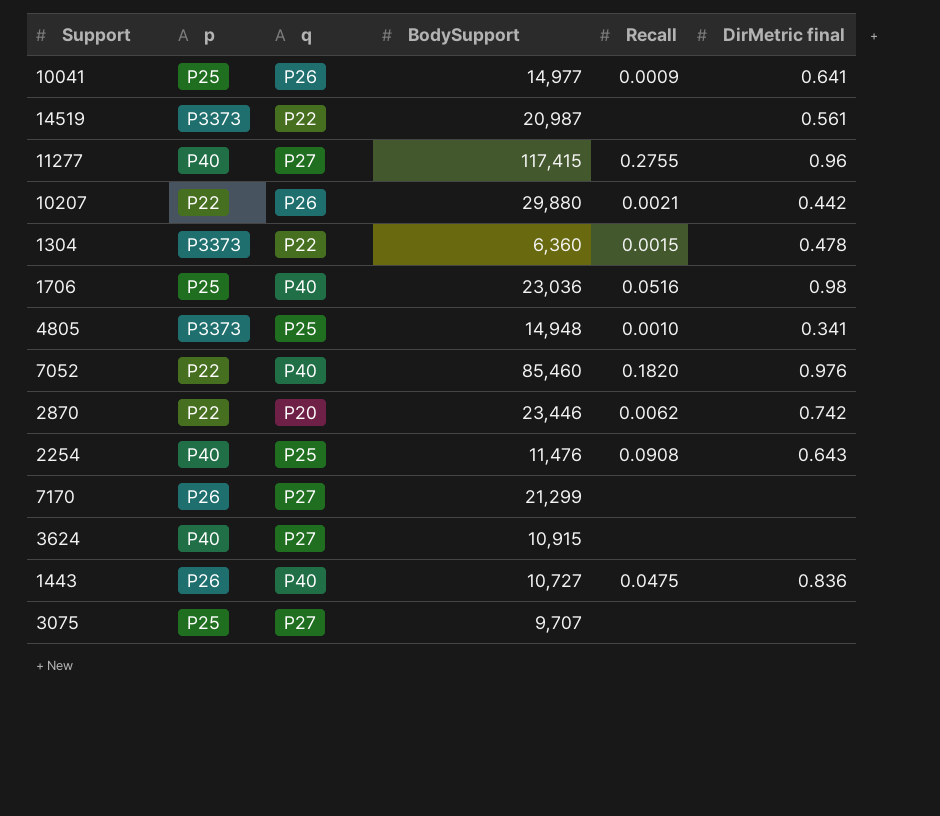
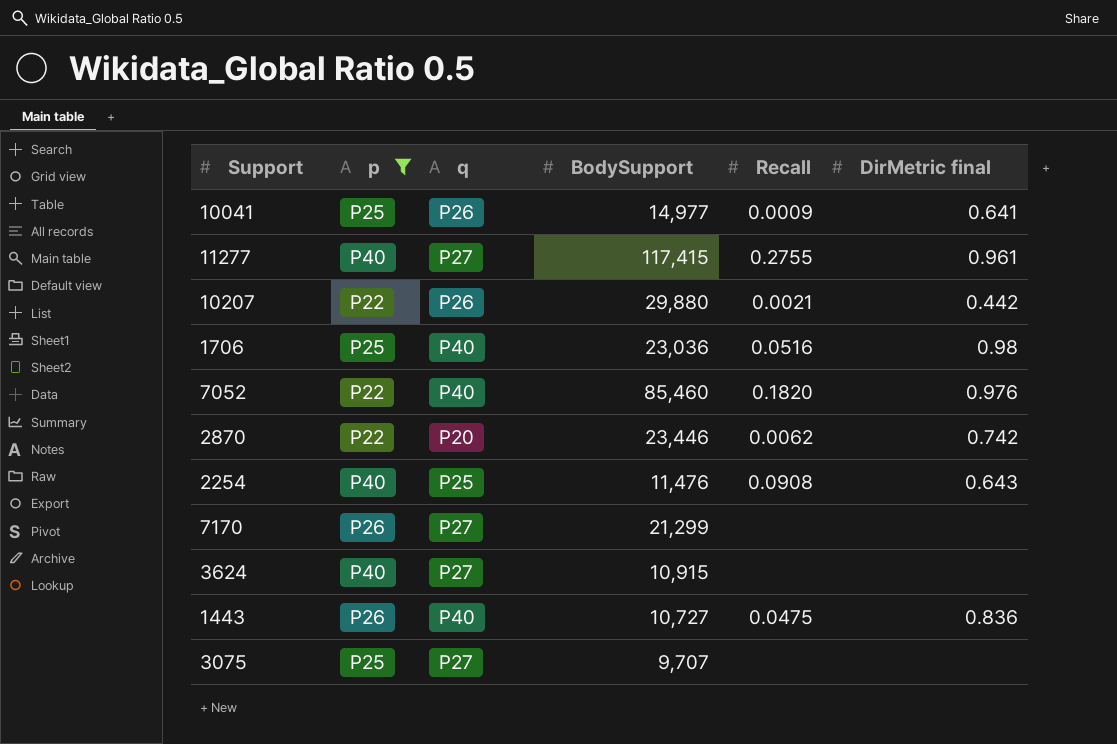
filter: none -> p != P3373
11277 | DirMetric final: 0.96 -> 0.961

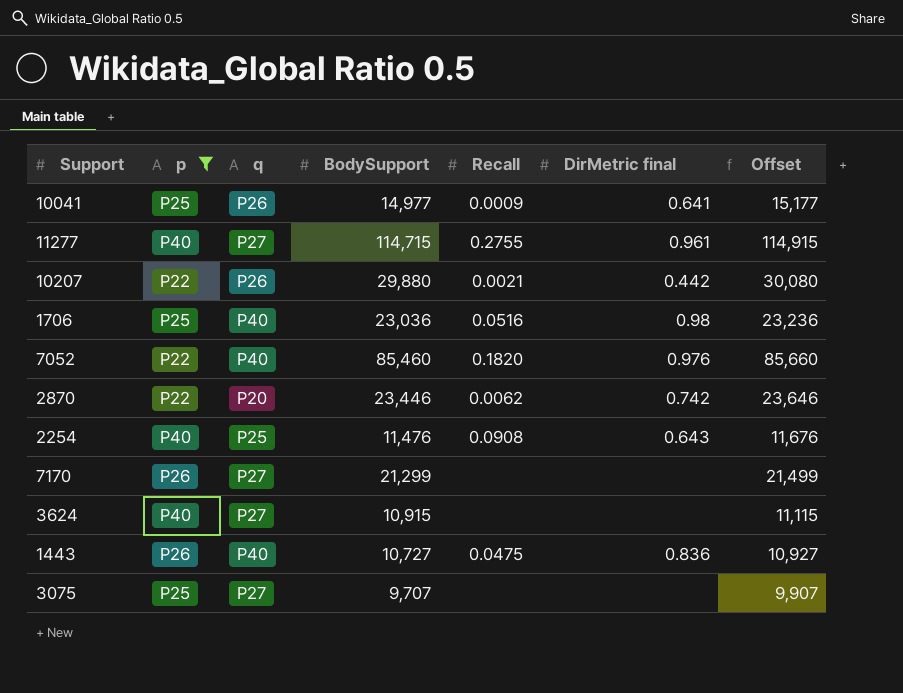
column Offset | formula: none -> [BodySupport] + 200
11277 | BodySupport: 117,415 -> 114,715

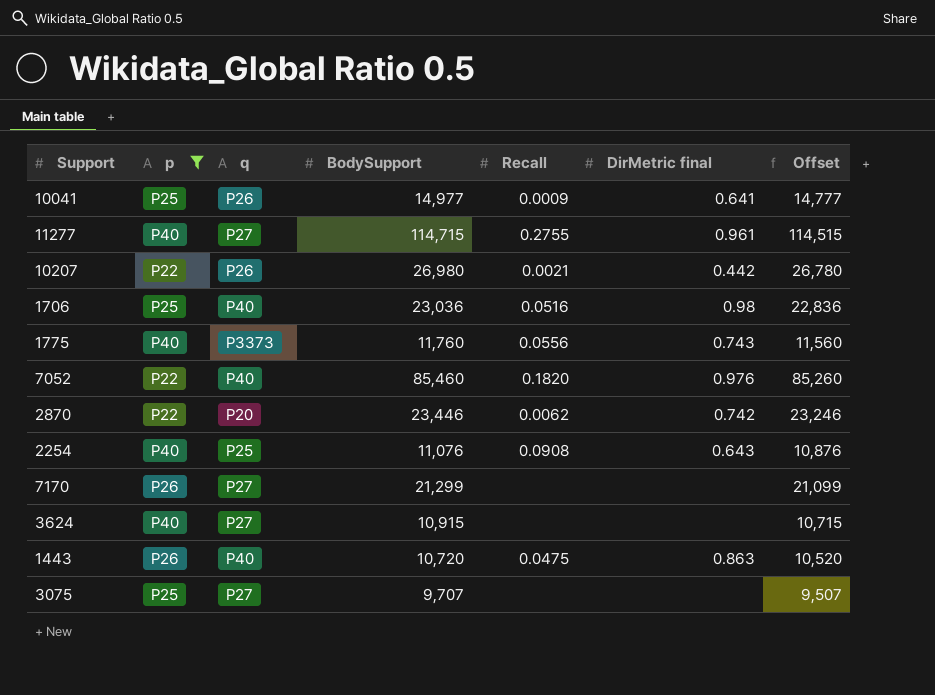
column Offset | formula: [BodySupport] + 200 -> [BodySupport] - 200
10207 | BodySupport: 29,880 -> 26,980
row 1775: none -> P40 | P3373 | 11,760 | 0.0556 | 0.743 | 11,560
2254 | BodySupport: 11,476 -> 11,076
1443 | BodySupport: 10,727 -> 10,720
1443 | DirMetric final: 0.836 -> 0.863

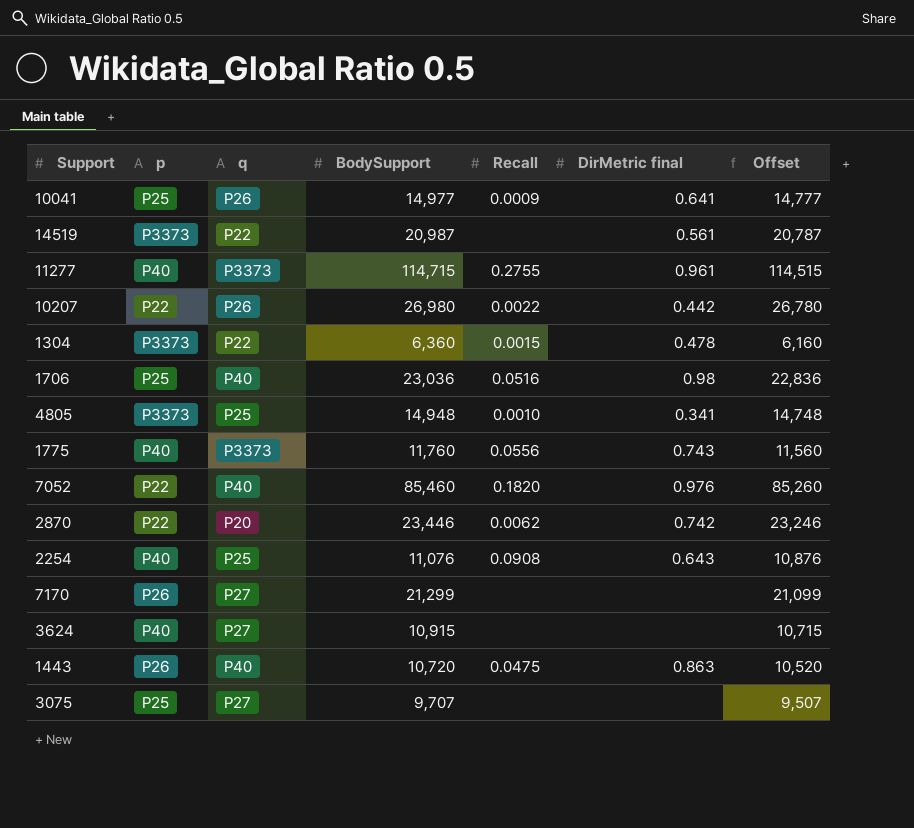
filter: p != P3373 -> none
11277 | q: P27 -> P3373
10207 | Recall: 0.0021 -> 0.0022

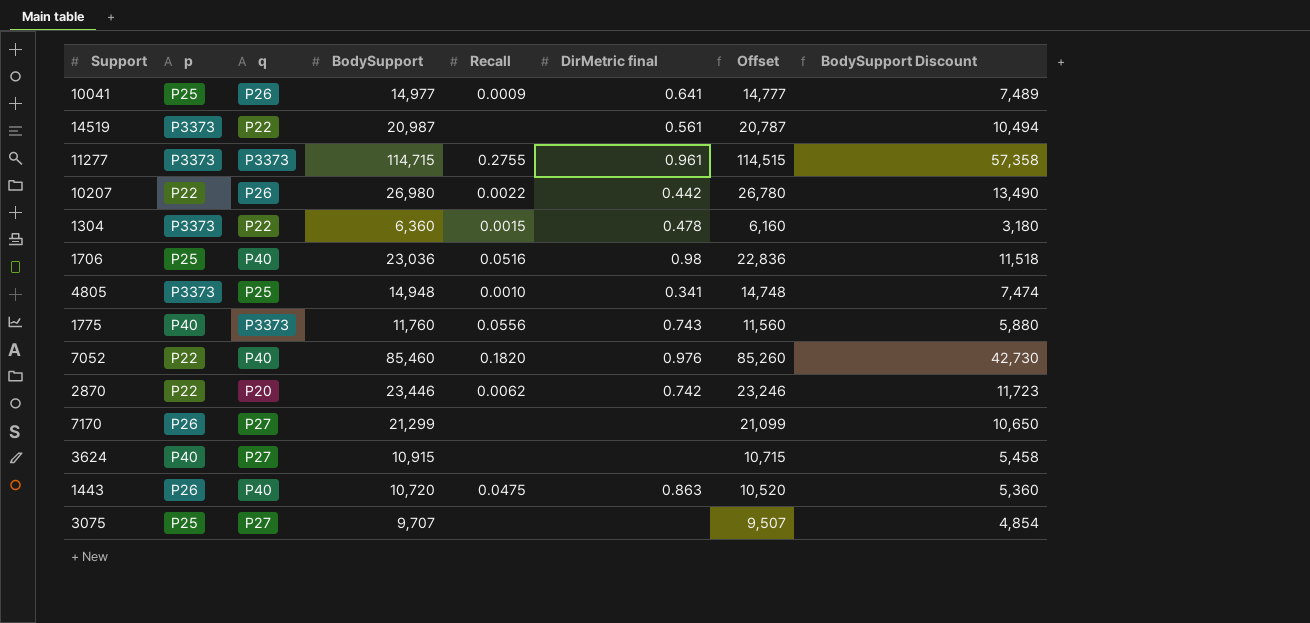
column BodySupport Discount | formula: none -> [BodySupport] * 0.5
row 2254: P40 | P25 | 11,076 | 0.0908 | 0.643 | 10,876 -> none
11277 | p: P40 -> P3373

